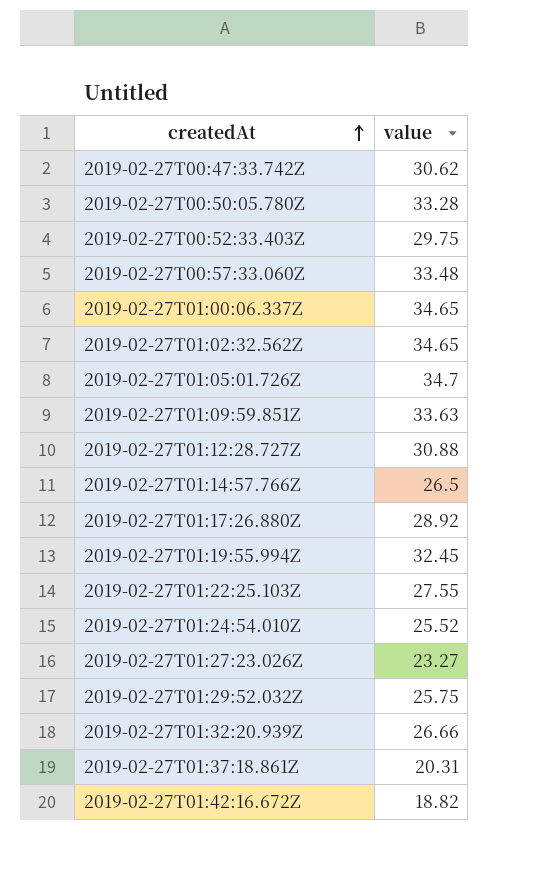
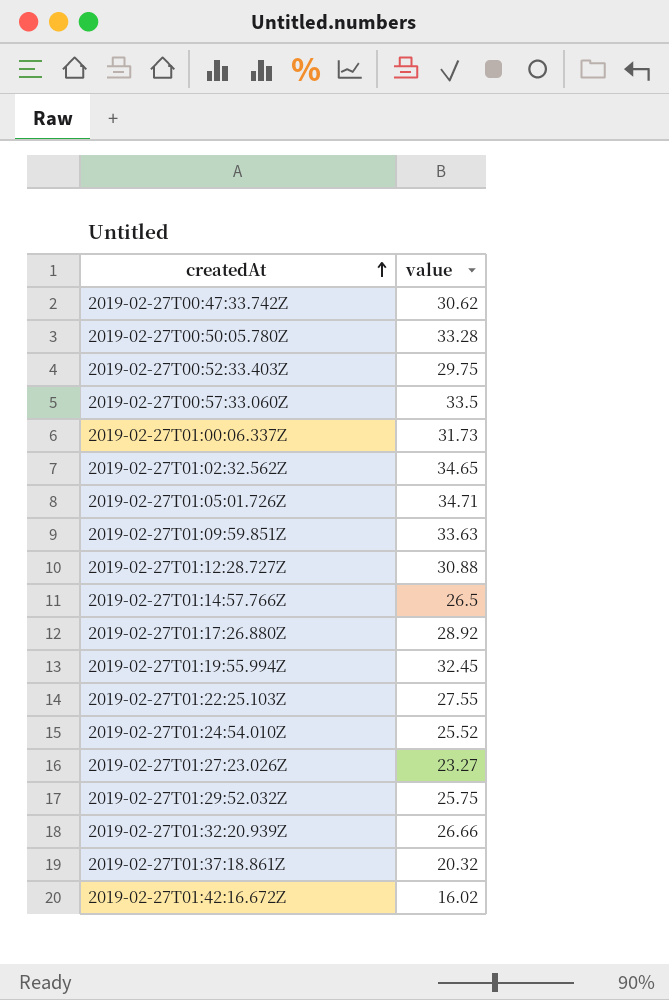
2019-02-27T00:57:33.060Z | value: 33.48 -> 33.5
2019-02-27T01:00:06.337Z | value: 34.65 -> 31.73
2019-02-27T01:05:01.726Z | value: 34.7 -> 34.71
2019-02-27T01:37:18.861Z | value: 20.31 -> 20.32
2019-02-27T01:42:16.672Z | value: 18.82 -> 16.02

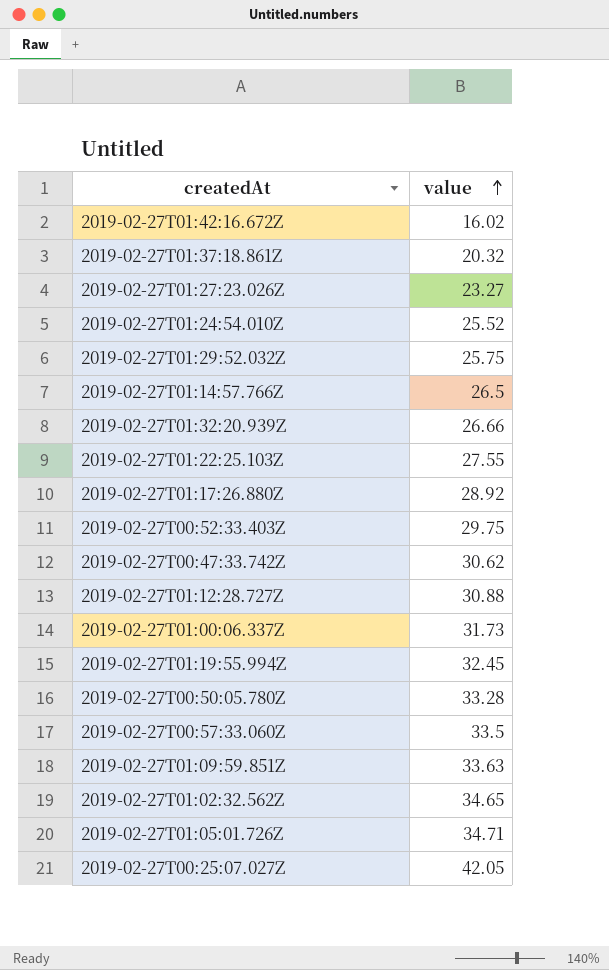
row order: createdAt ascending -> value ascending
row 2019-02-27T00:25:07.027Z: none -> 42.05

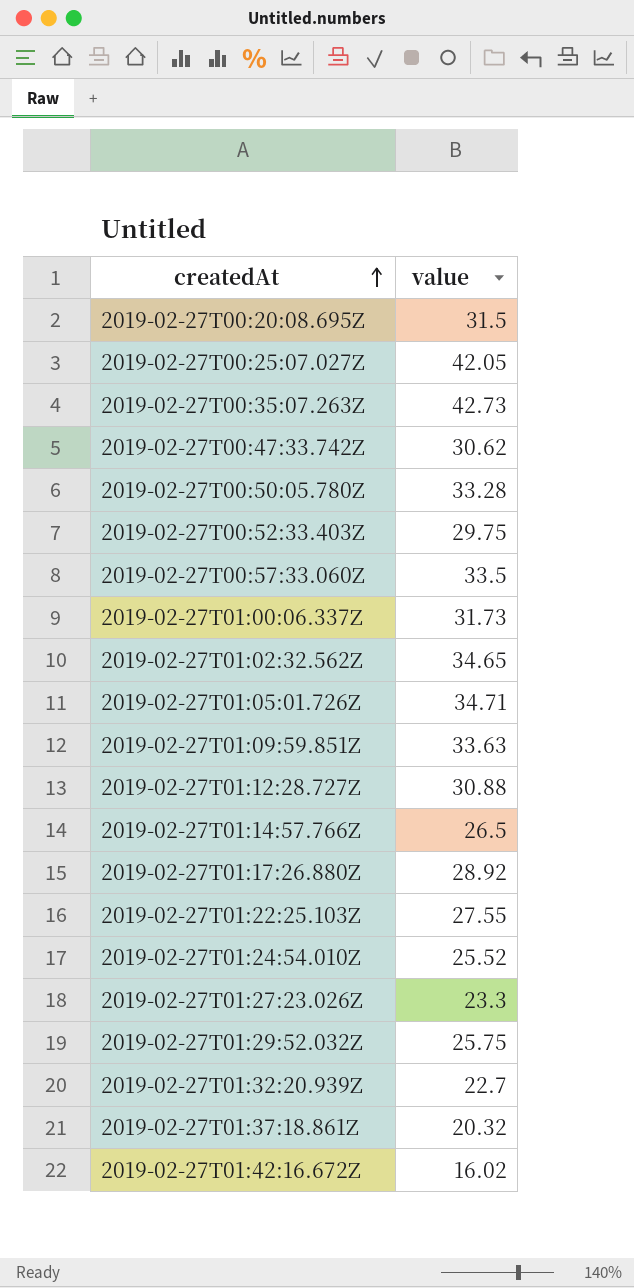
row order: value ascending -> createdAt ascending
row 2019-02-27T01:19:55.994Z: 32.45 -> none
row 2019-02-27T00:20:08.695Z: none -> 31.5
row 2019-02-27T00:35:07.263Z: none -> 42.73
2019-02-27T01:27:23.026Z | value: 23.27 -> 23.3
2019-02-27T01:32:20.939Z | value: 26.66 -> 22.7

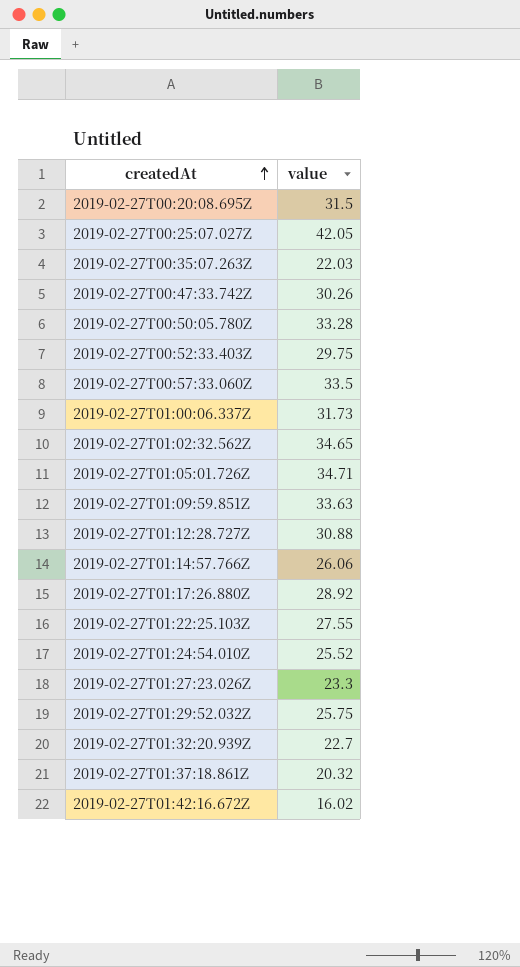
2019-02-27T00:35:07.263Z | value: 42.73 -> 22.03
2019-02-27T00:47:33.742Z | value: 30.62 -> 30.26
2019-02-27T01:14:57.766Z | value: 26.5 -> 26.06

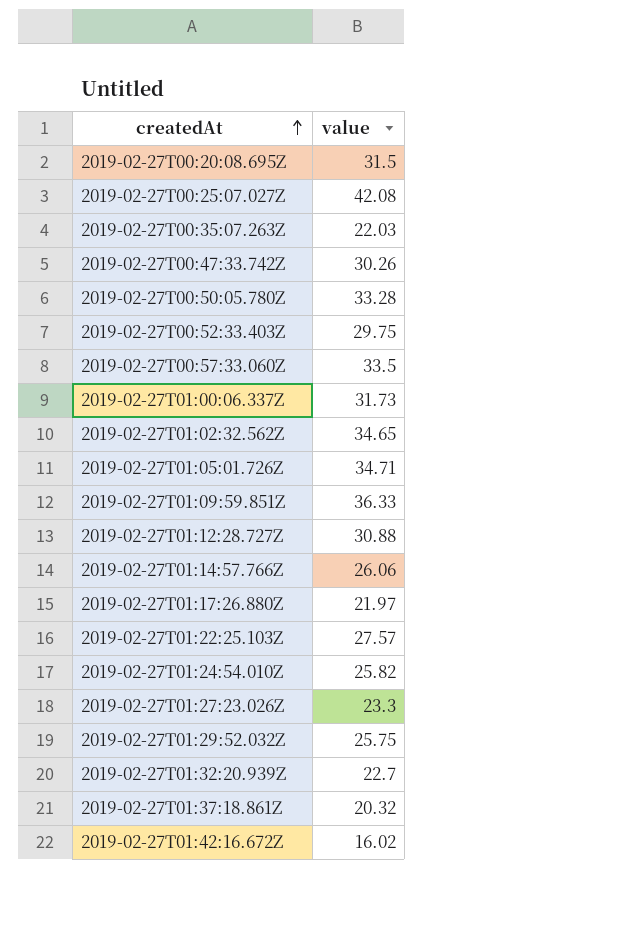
2019-02-27T00:25:07.027Z | value: 42.05 -> 42.08
2019-02-27T01:09:59.851Z | value: 33.63 -> 36.33
2019-02-27T01:17:26.880Z | value: 28.92 -> 21.97
2019-02-27T01:22:25.103Z | value: 27.55 -> 27.57
2019-02-27T01:24:54.010Z | value: 25.52 -> 25.82

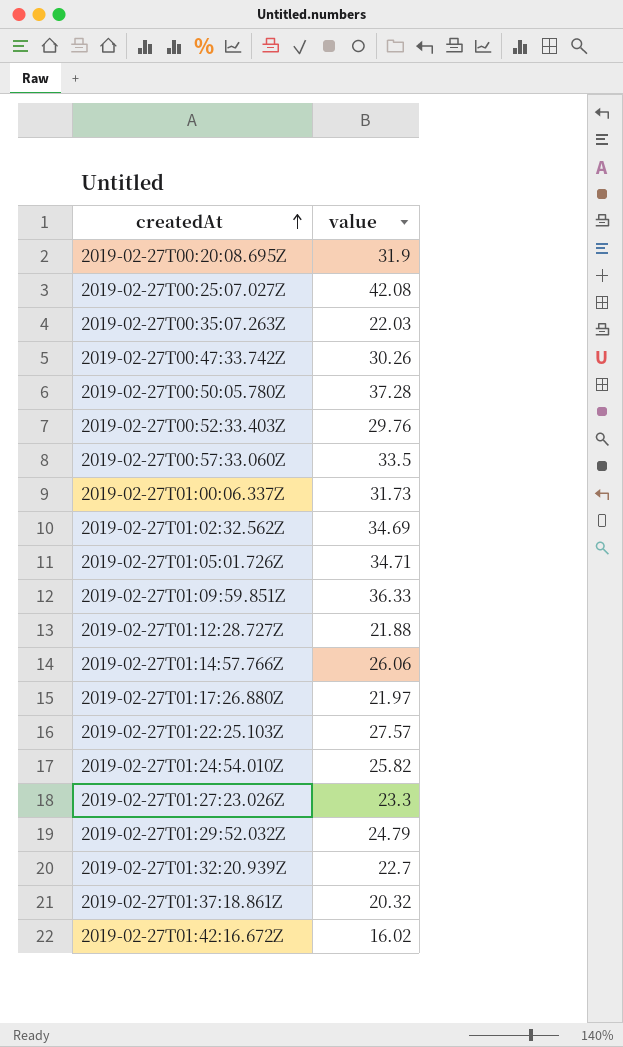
2019-02-27T00:20:08.695Z | value: 31.5 -> 31.9
2019-02-27T00:50:05.780Z | value: 33.28 -> 37.28
2019-02-27T00:52:33.403Z | value: 29.75 -> 29.76
2019-02-27T01:02:32.562Z | value: 34.65 -> 34.69
2019-02-27T01:12:28.727Z | value: 30.88 -> 21.88
2019-02-27T01:29:52.032Z | value: 25.75 -> 24.79

